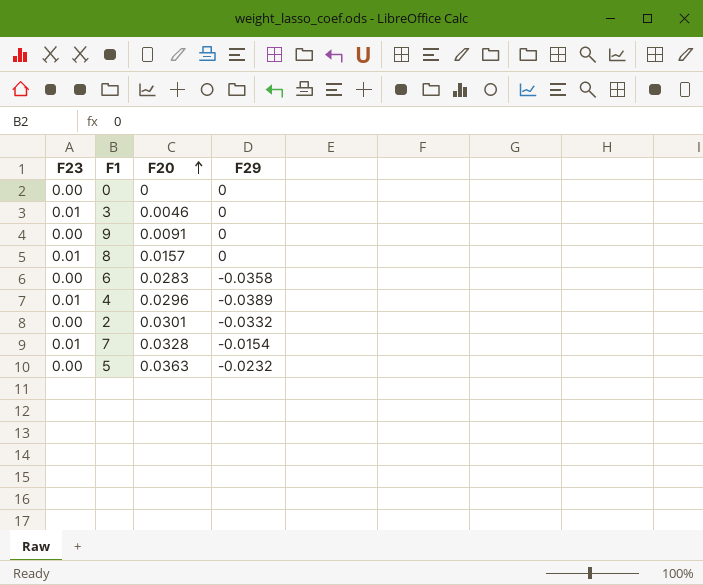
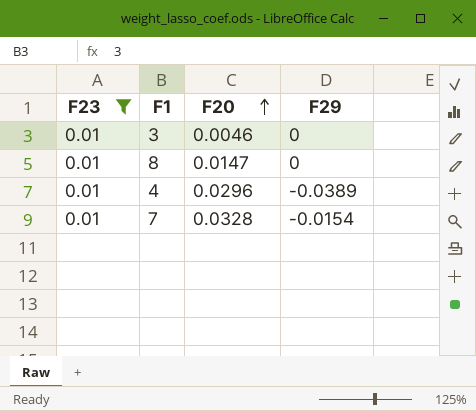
filter: none -> F23 = 0.01
8 | F20: 0.0157 -> 0.0147

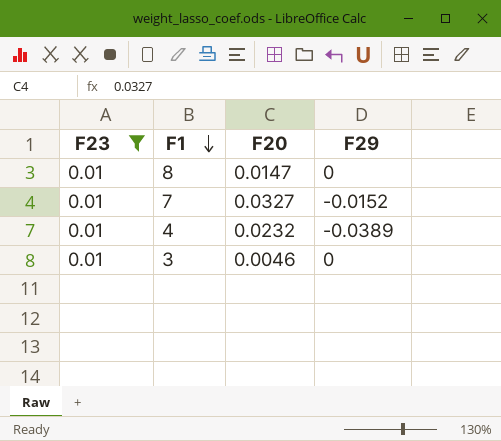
row order: F20 ascending -> F1 descending
7 | F20: 0.0328 -> 0.0327
7 | F29: -0.0154 -> -0.0152
4 | F20: 0.0296 -> 0.0232

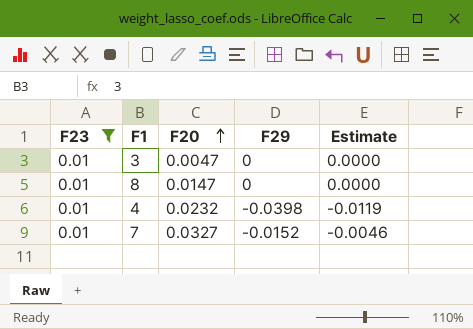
row order: F1 descending -> F20 ascending
column Estimate | formula: none -> [F29] * 0.3
3 | F20: 0.0046 -> 0.0047
4 | F29: -0.0389 -> -0.0398

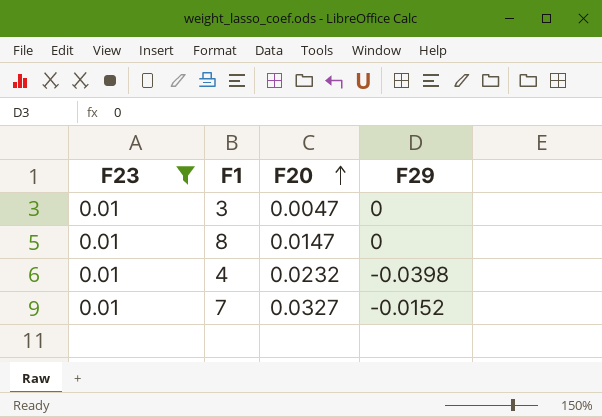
column Estimate | formula: [F29] * 0.3 -> none

